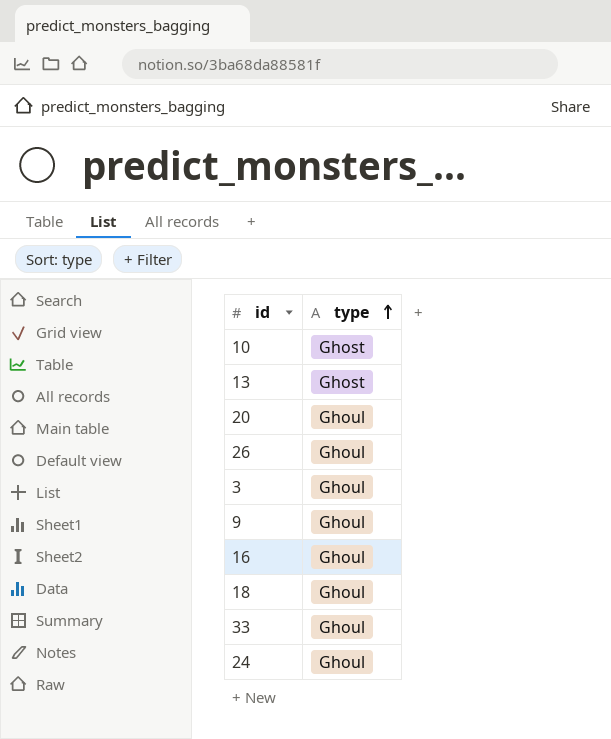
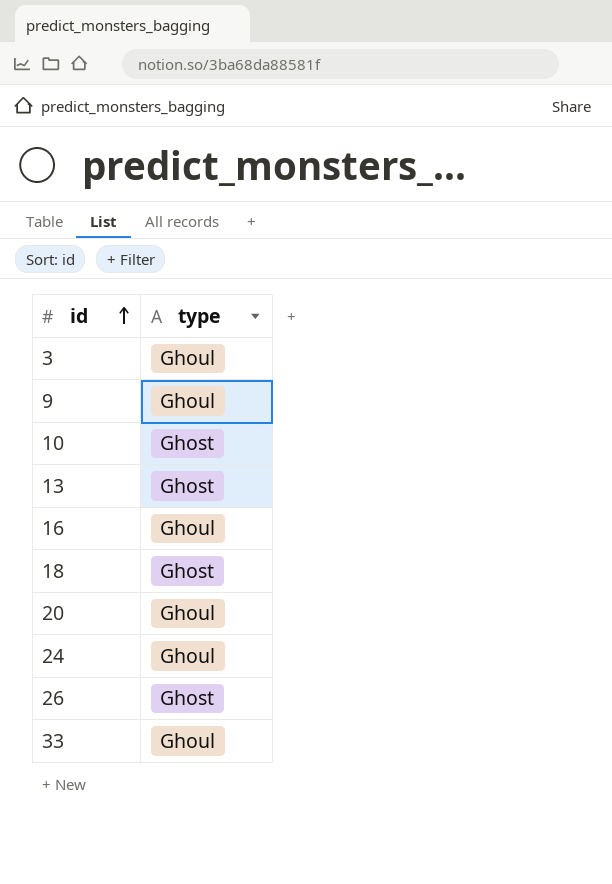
row order: type ascending -> id ascending
18 | type: Ghoul -> Ghost
26 | type: Ghoul -> Ghost

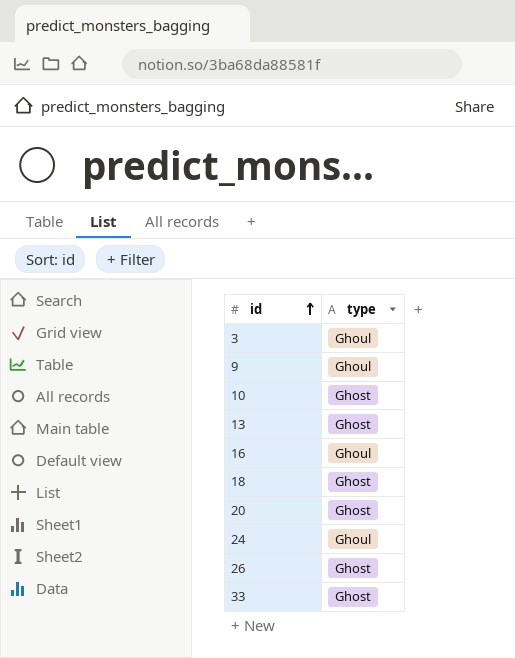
20 | type: Ghoul -> Ghost
33 | type: Ghoul -> Ghost

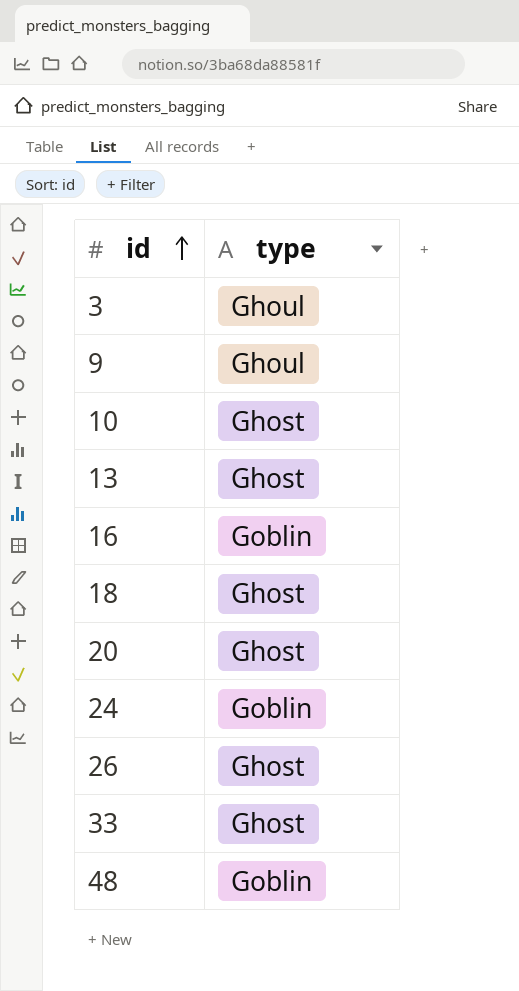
16 | type: Ghoul -> Goblin
24 | type: Ghoul -> Goblin
row 48: none -> Goblin

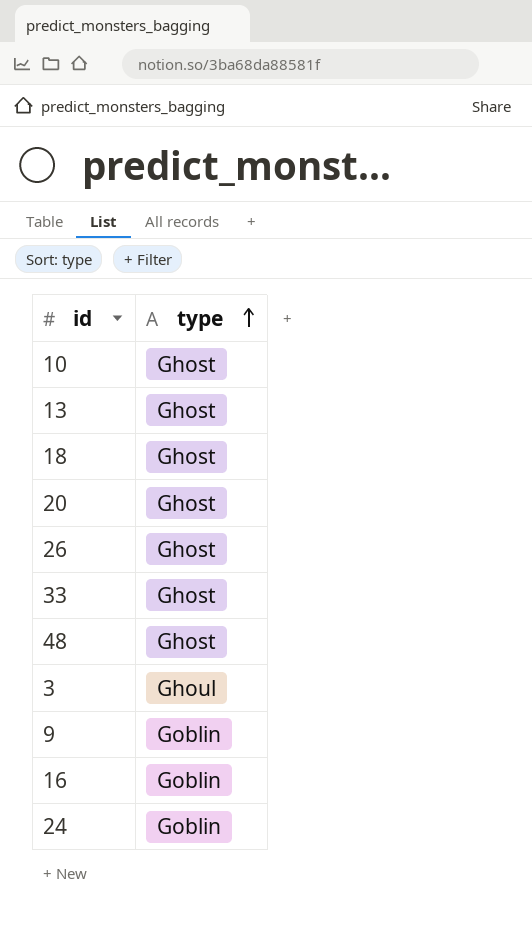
row order: id ascending -> type ascending
48 | type: Goblin -> Ghost
9 | type: Ghoul -> Goblin

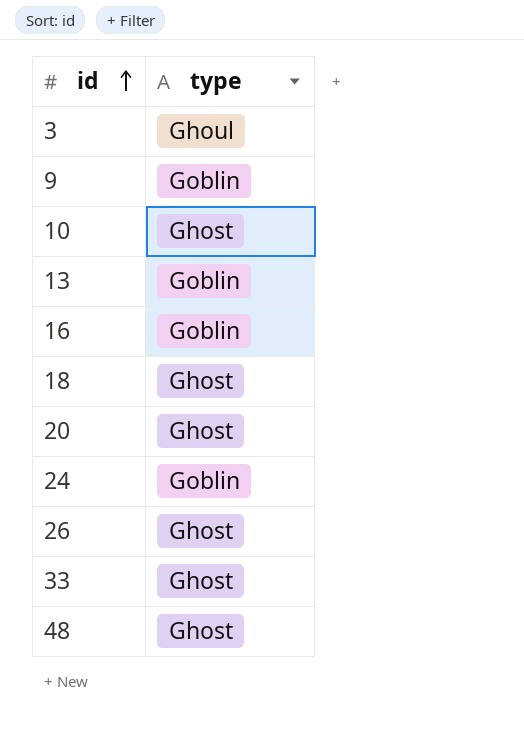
row order: type ascending -> id ascending
13 | type: Ghost -> Goblin

